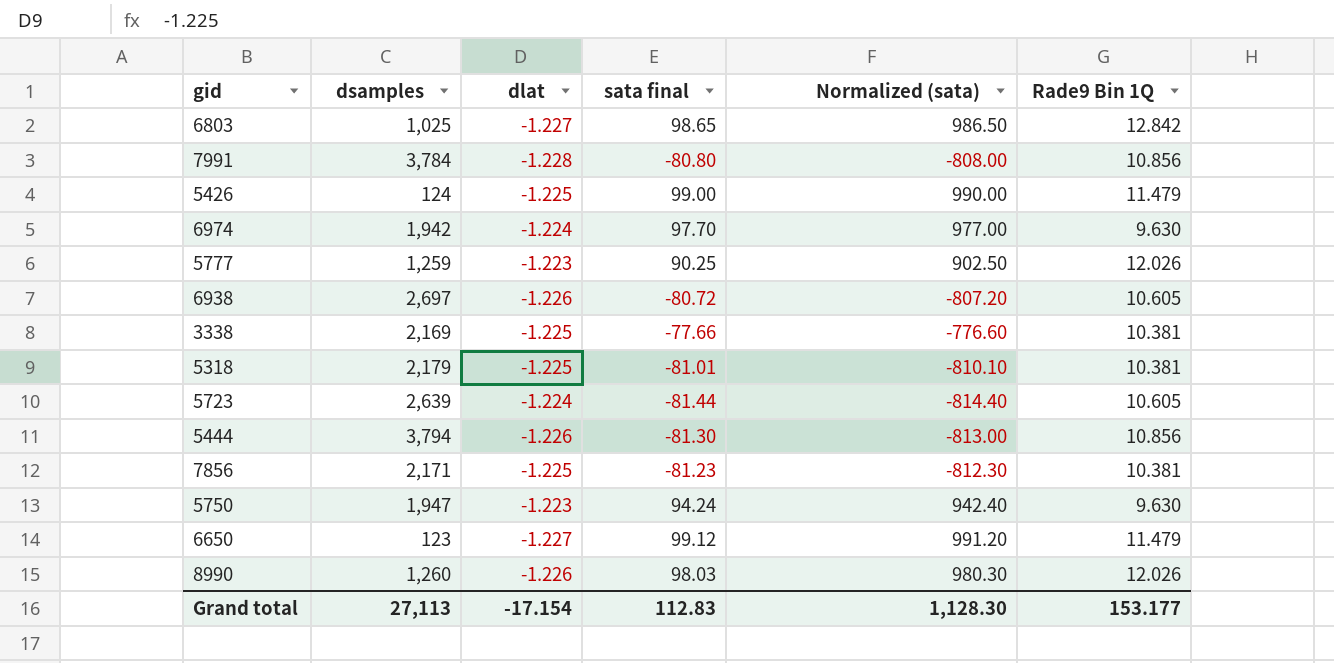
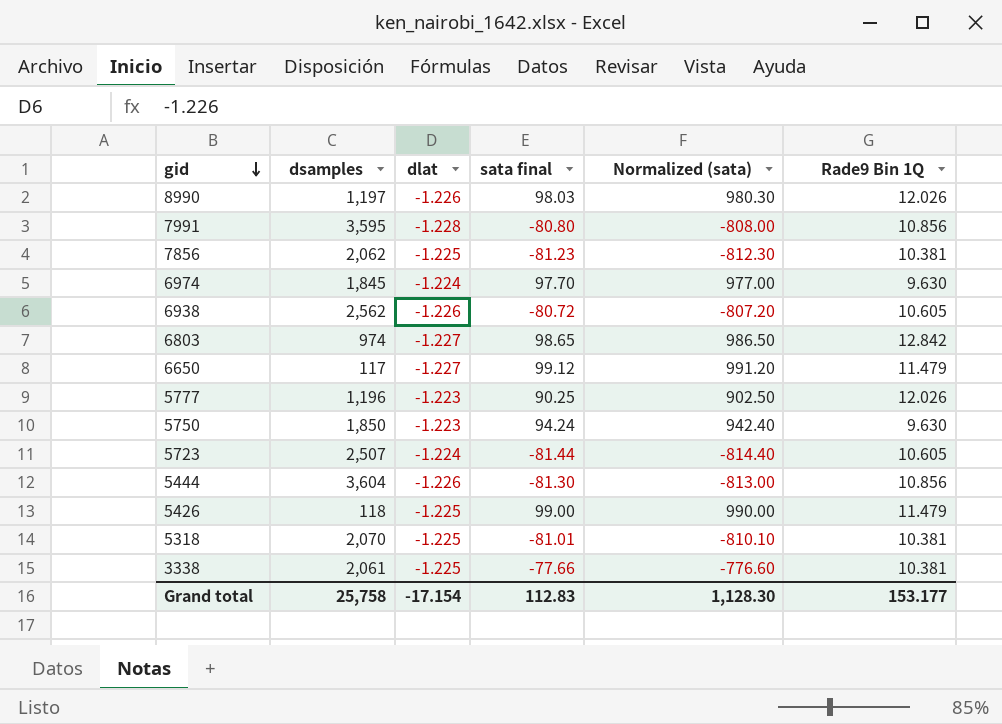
row order: none -> gid descending
8990 | dsamples: 1,260 -> 1,197
7991 | dsamples: 3,784 -> 3,595
7856 | dsamples: 2,171 -> 2,062
6974 | dsamples: 1,942 -> 1,845
6938 | dsamples: 2,697 -> 2,562
6803 | dsamples: 1,025 -> 974
6650 | dsamples: 123 -> 117
5777 | dsamples: 1,259 -> 1,196
5750 | dsamples: 1,947 -> 1,850
5723 | dsamples: 2,639 -> 2,507
5444 | dsamples: 3,794 -> 3,604
5426 | dsamples: 124 -> 118
5318 | dsamples: 2,179 -> 2,070
3338 | dsamples: 2,169 -> 2,061
Grand total | dsamples: 27,113 -> 25,758

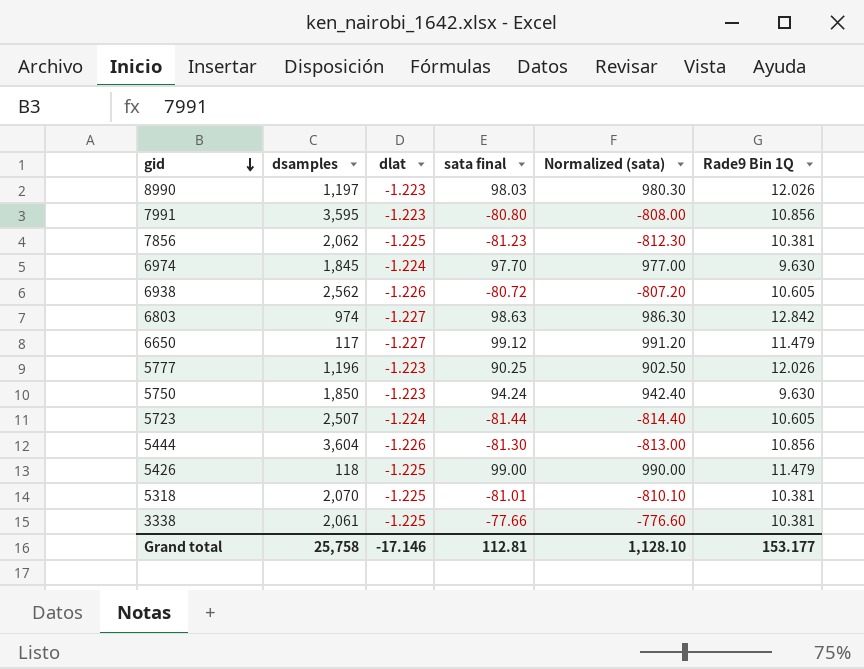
8990 | dlat: -1.226 -> -1.223
7991 | dlat: -1.228 -> -1.223
6803 | sata final: 98.65 -> 98.63
6803 | Normalized (sata): 986.50 -> 986.30
Grand total | dlat: -17.154 -> -17.146
Grand total | sata final: 112.83 -> 112.81
Grand total | Normalized (sata): 1,128.30 -> 1,128.10

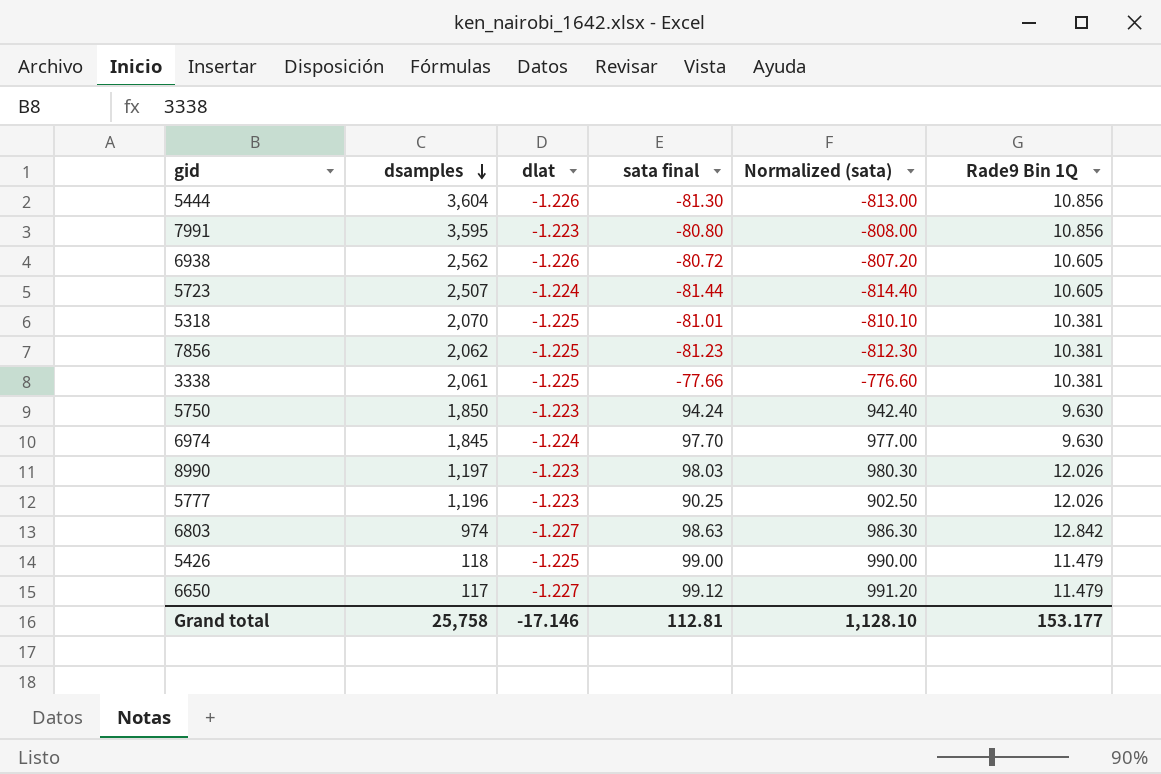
row order: gid descending -> dsamples descending

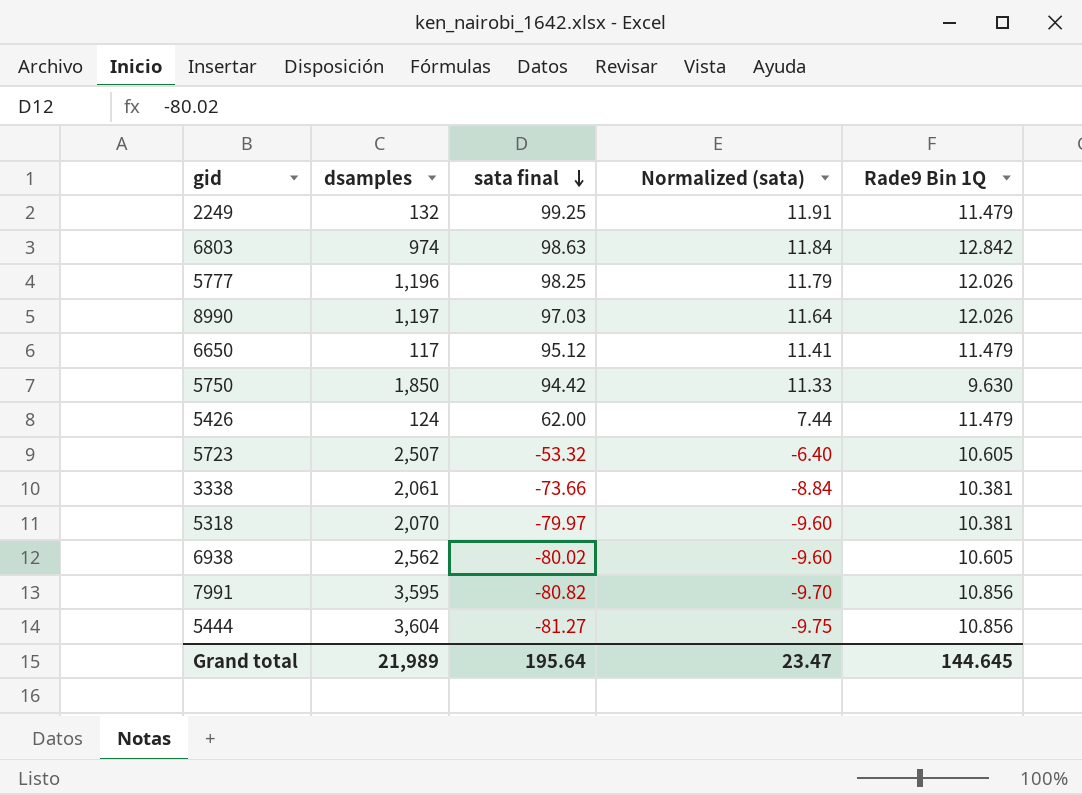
row order: dsamples descending -> sata final descending
column dlat | position: 3 -> none
column Normalized (sata) | formula: [sata final] * 10 -> [sata final] * 0.12
row 7856: 2,062 | -1.225 | -81.23 | -812.30 | 10.381 -> none
row 6974: 1,845 | -1.224 | 97.70 | 977.00 | 9.630 -> none
row 2249: none -> 132 | 99.25 | 11.91 | 11.479
5777 | sata final: 90.25 -> 98.25
8990 | sata final: 98.03 -> 97.03
6650 | sata final: 99.12 -> 95.12
5750 | sata final: 94.24 -> 94.42
5426 | dsamples: 118 -> 124
5426 | sata final: 99.00 -> 62.00
5723 | sata final: -81.44 -> -53.32
3338 | sata final: -77.66 -> -73.66
5318 | sata final: -81.01 -> -79.97
6938 | sata final: -80.72 -> -80.02
7991 | sata final: -80.80 -> -80.82
5444 | sata final: -81.30 -> -81.27
Grand total | dsamples: 25,758 -> 21,989
Grand total | sata final: 112.81 -> 195.64
Grand total | Normalized (sata): 1,128.10 -> 23.47
Grand total | Rade9 Bin 1Q: 153.177 -> 144.645

